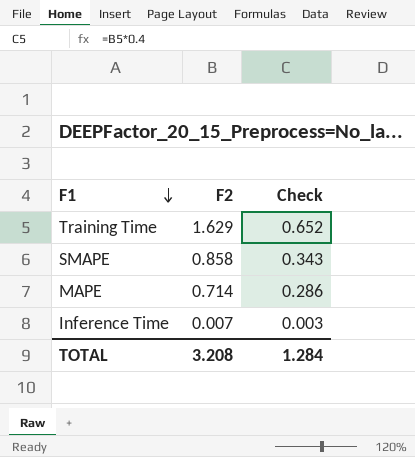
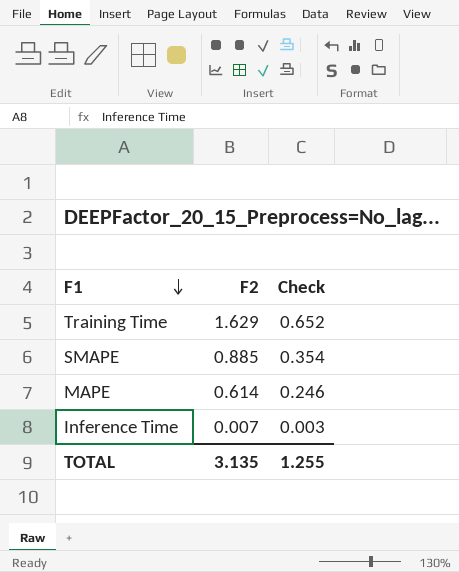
SMAPE | F2: 0.858 -> 0.885
SMAPE | Check: 0.343 -> 0.354
MAPE | F2: 0.714 -> 0.614
MAPE | Check: 0.286 -> 0.246
TOTAL | F2: 3.208 -> 3.135
TOTAL | Check: 1.284 -> 1.255

